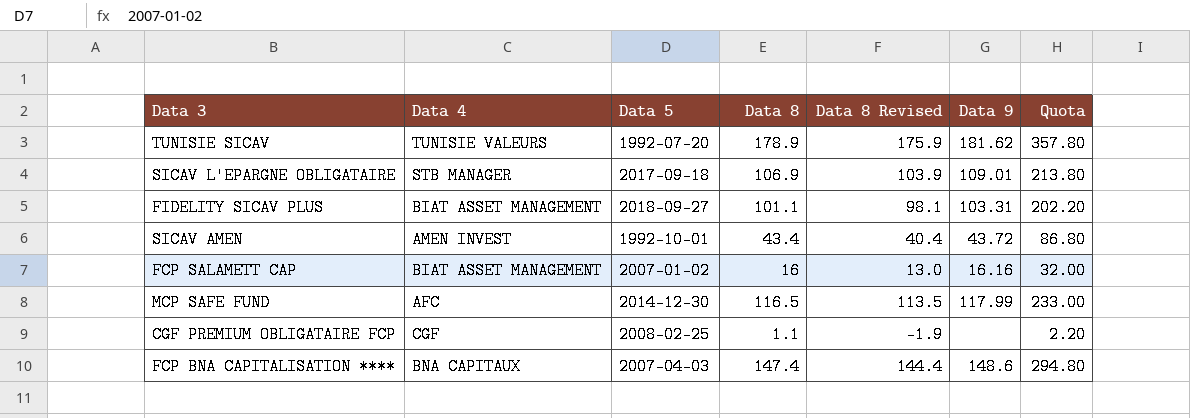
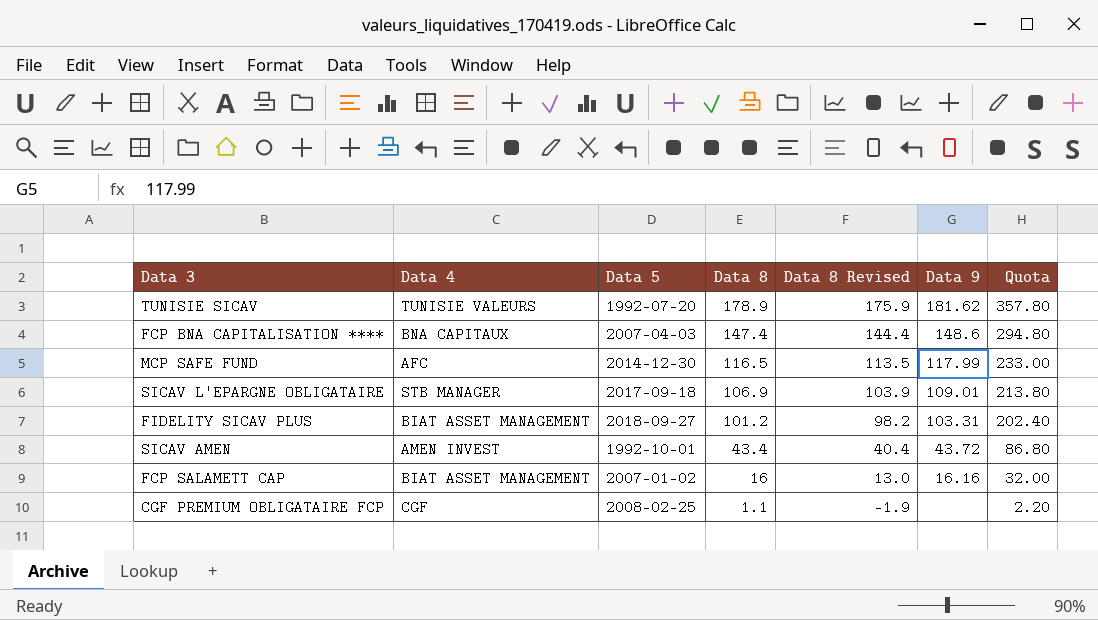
row order: none -> Data 8 descending
FIDELITY SICAV PLUS | Data 8: 101.1 -> 101.2
FIDELITY SICAV PLUS | Data 8 Revised: 98.1 -> 98.2
FIDELITY SICAV PLUS | Quota: 202.20 -> 202.40

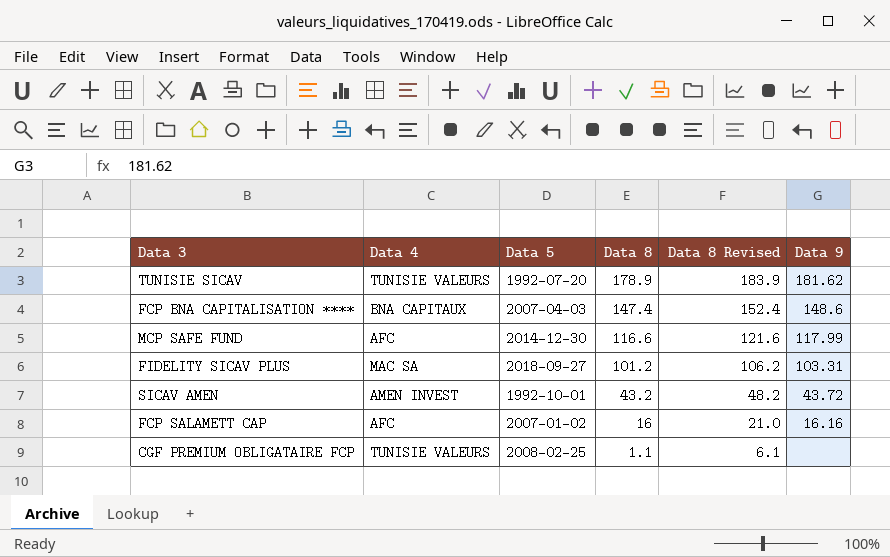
column Quota | formula: [Data 8] * 2 -> none
column Data 8 Revised | formula: [Data 8] - 3 -> [Data 8] + 5
row SICAV L'EPARGNE OBLIGATAIRE: STB MANAGER | 2017-09-18 | 106.9 | 103.9 | 109.01 | 213.80 -> none
MCP SAFE FUND | Data 8: 116.5 -> 116.6
FIDELITY SICAV PLUS | Data 4: BIAT ASSET MANAGEMENT -> MAC SA
SICAV AMEN | Data 8: 43.4 -> 43.2
FCP SALAMETT CAP | Data 4: BIAT ASSET MANAGEMENT -> AFC
CGF PREMIUM OBLIGATAIRE FCP | Data 4: CGF -> TUNISIE VALEURS

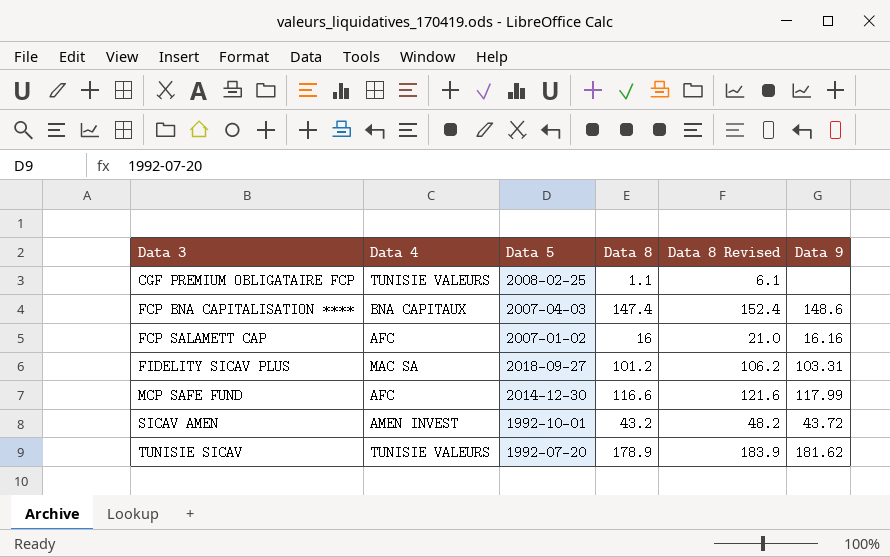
row order: Data 8 descending -> Data 3 ascending

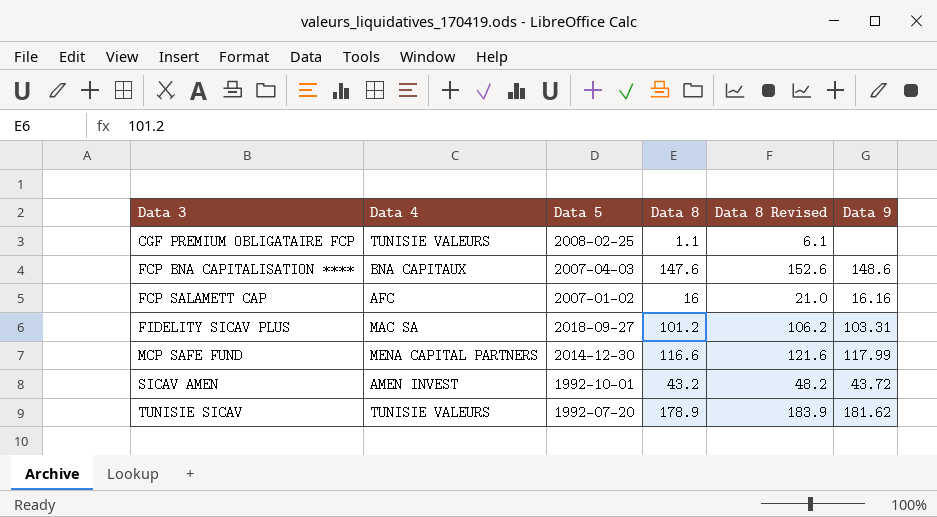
FCP BNA CAPITALISATION **** | Data 8: 147.4 -> 147.6
FCP BNA CAPITALISATION **** | Data 8 Revised: 152.4 -> 152.6
MCP SAFE FUND | Data 4: AFC -> MENA CAPITAL PARTNERS

